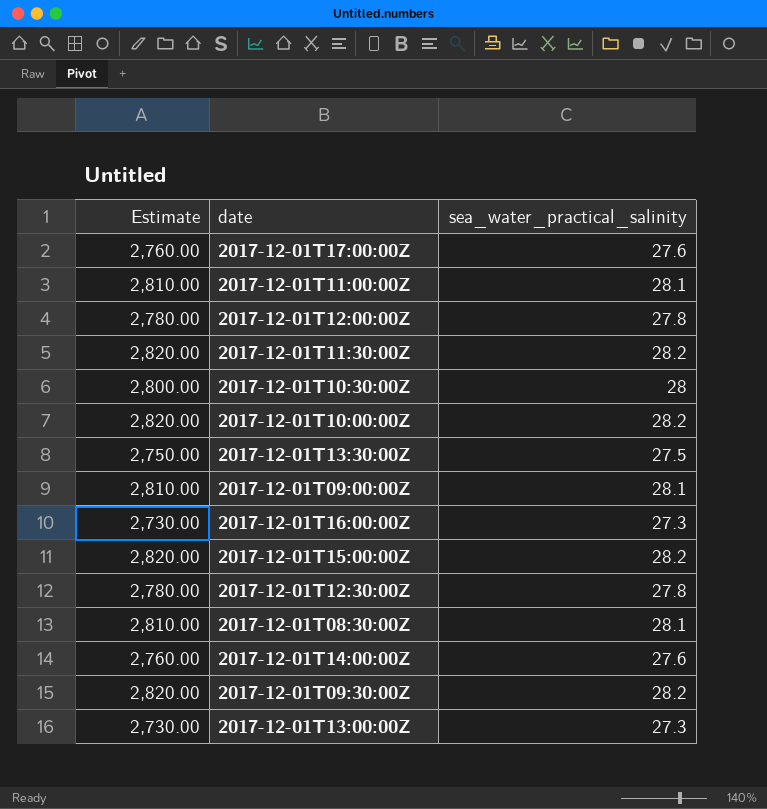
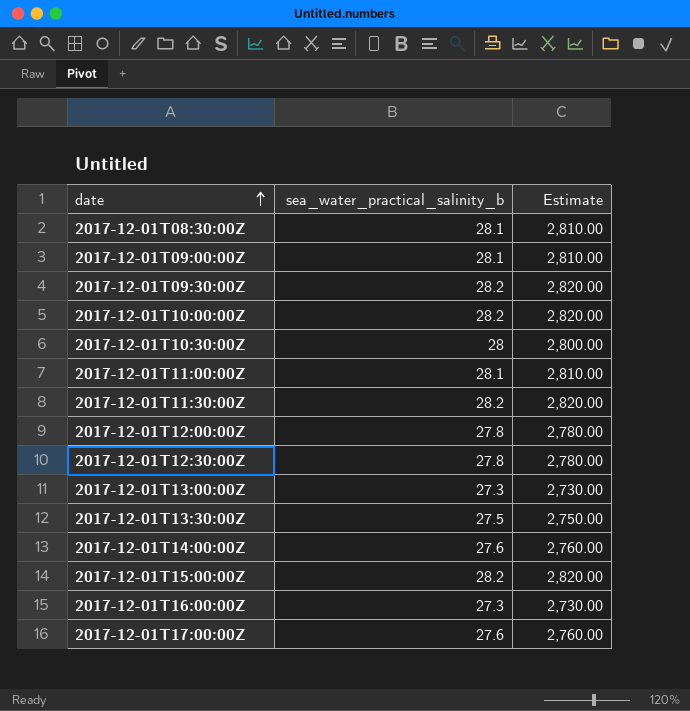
row order: none -> date ascending
column name: sea_water_practical_salinity -> sea_water_practical_salinity_b
column Estimate | position: 1 -> 3

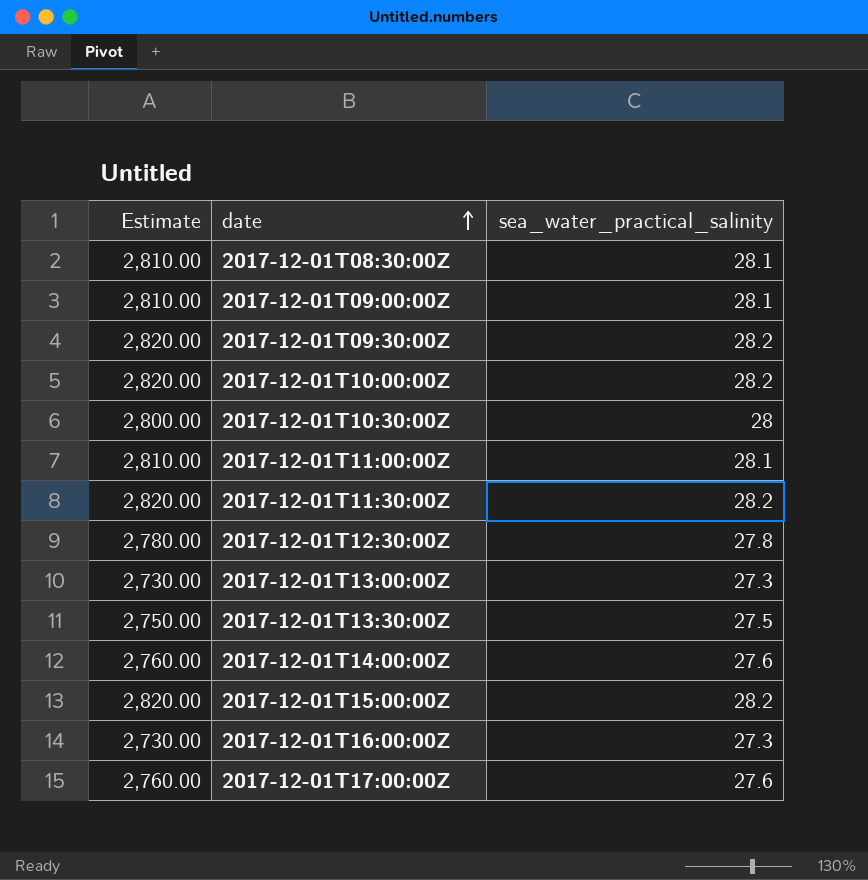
column Estimate | position: 3 -> 1
column name: sea_water_practical_salinity_b -> sea_water_practical_salinity
row 2017-12-01T12:00:00Z: 27.8 | 2,780.00 -> none

